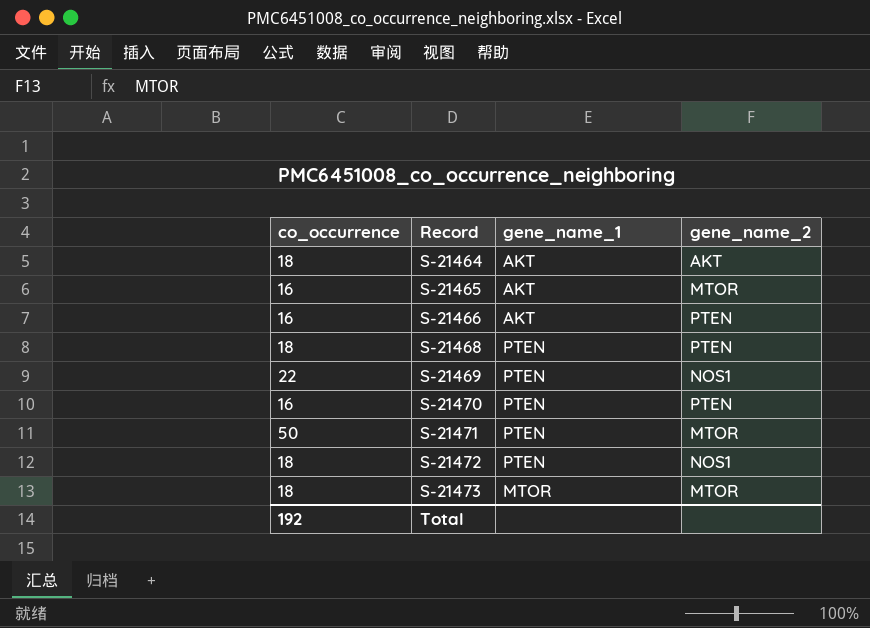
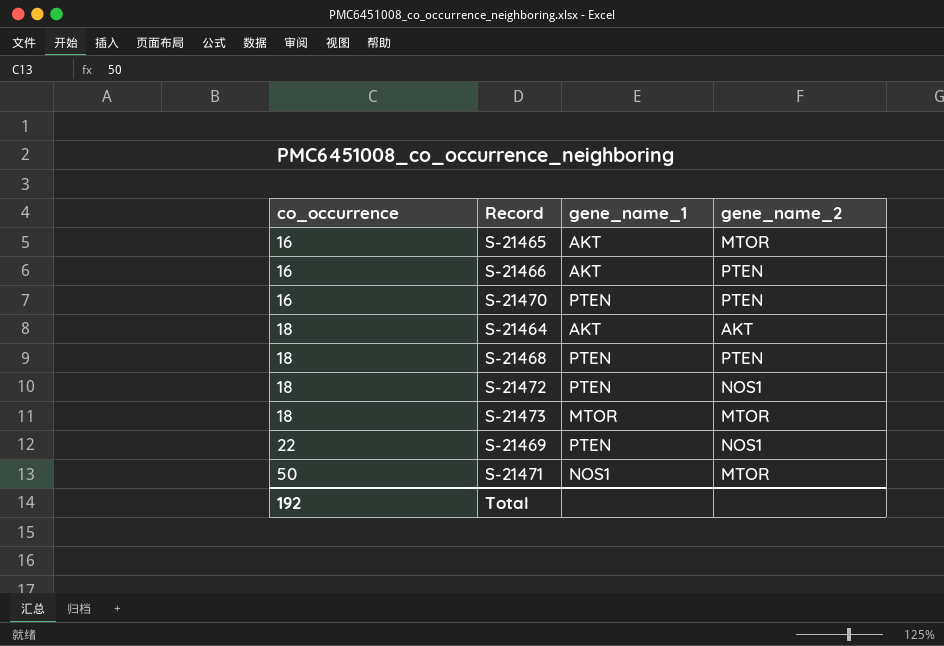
row order: Record ascending -> co_occurrence ascending
S-21471 | gene_name_1: PTEN -> NOS1

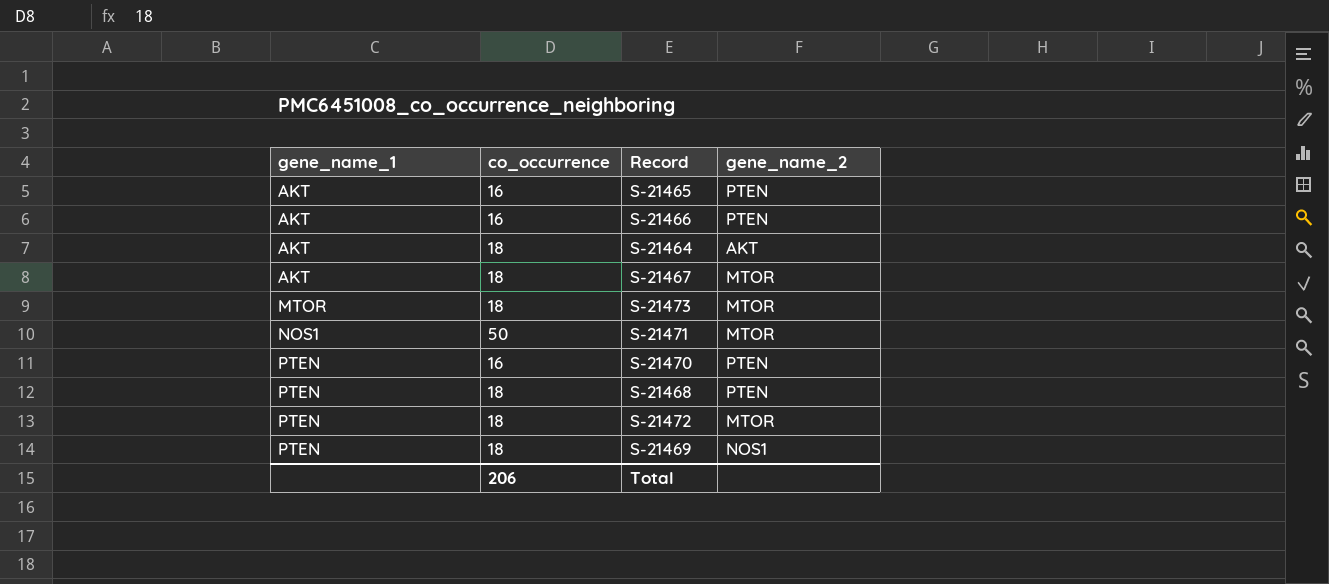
row order: co_occurrence ascending -> gene_name_1 ascending
column gene_name_1 | position: 3 -> 1
S-21465 | gene_name_2: MTOR -> PTEN
row S-21467: none -> AKT | 18 | MTOR
S-21472 | gene_name_2: NOS1 -> MTOR
S-21469 | co_occurrence: 22 -> 18
Total | co_occurrence: 192 -> 206

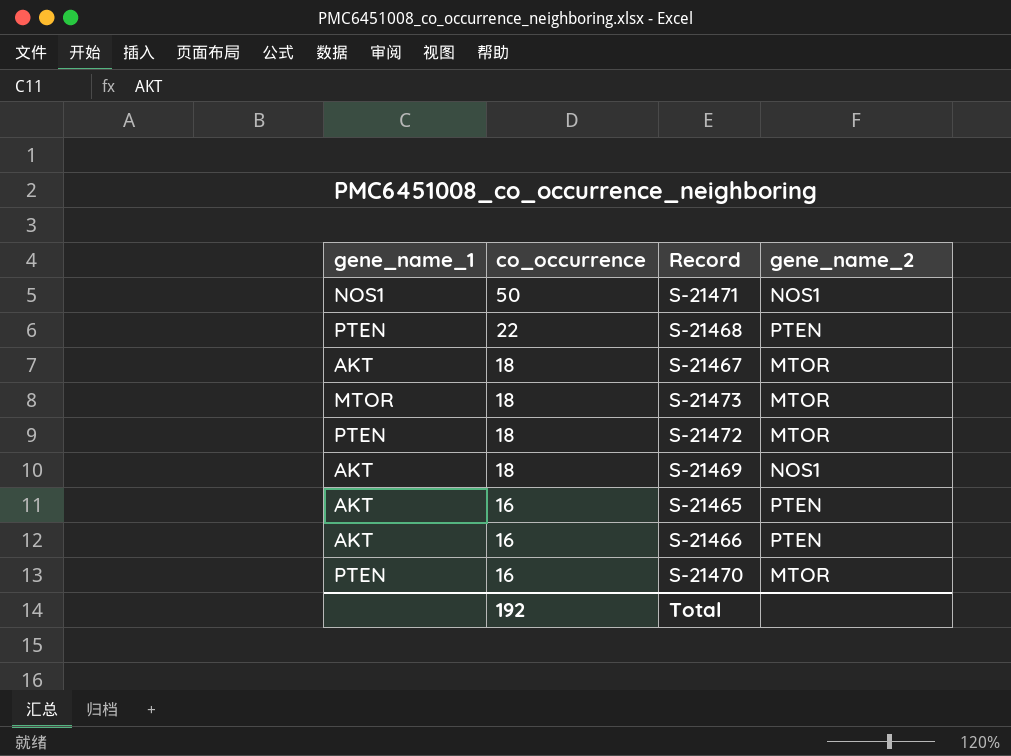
row order: gene_name_1 ascending -> co_occurrence descending
row S-21464: AKT | 18 | AKT -> none
S-21471 | gene_name_2: MTOR -> NOS1
S-21468 | co_occurrence: 18 -> 22
S-21469 | gene_name_1: PTEN -> AKT
S-21470 | gene_name_2: PTEN -> MTOR
Total | co_occurrence: 206 -> 192

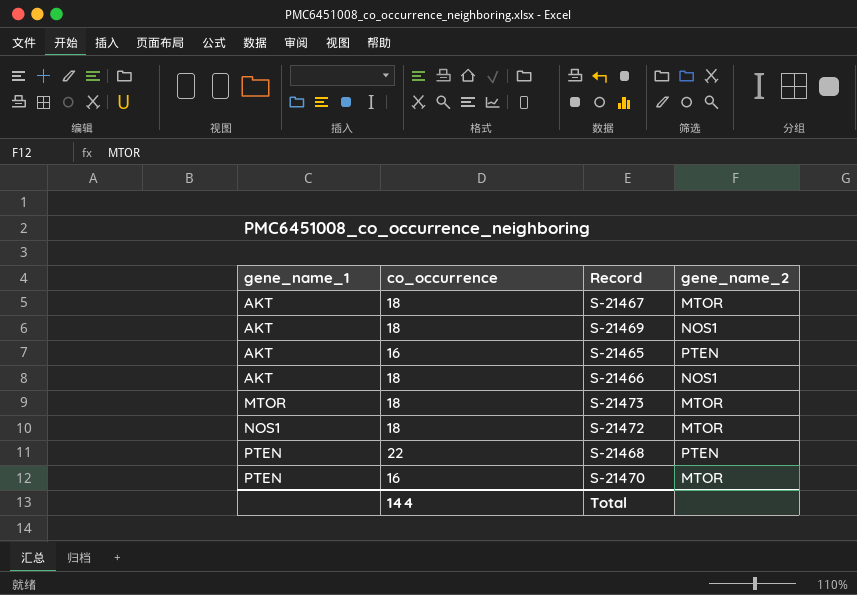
row order: co_occurrence descending -> gene_name_1 ascending
row S-21471: NOS1 | 50 | NOS1 -> none
S-21466 | co_occurrence: 16 -> 18
S-21466 | gene_name_2: PTEN -> NOS1
S-21472 | gene_name_1: PTEN -> NOS1
Total | co_occurrence: 192 -> 144

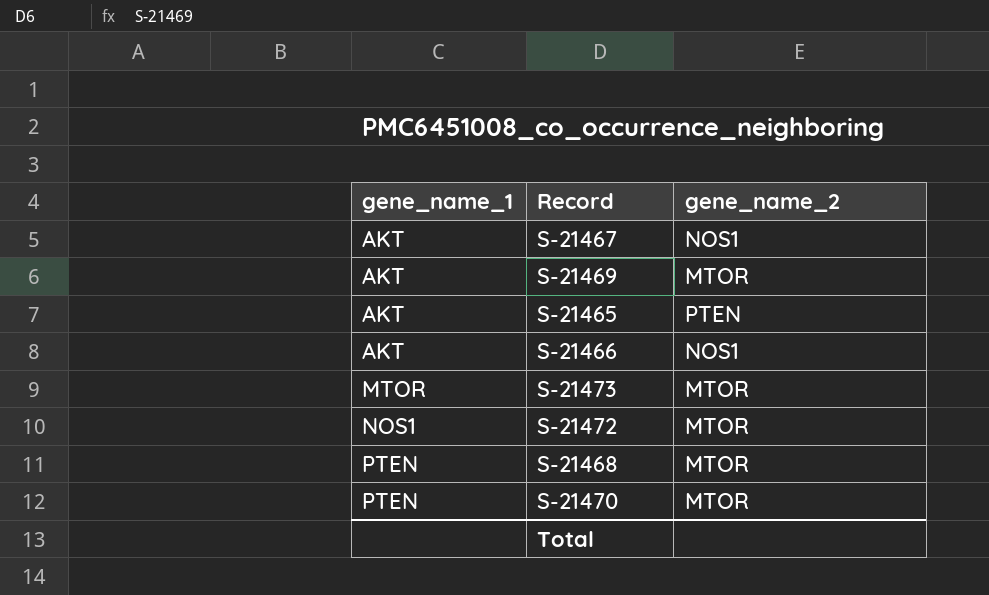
column co_occurrence | position: 2 -> none
S-21467 | gene_name_2: MTOR -> NOS1
S-21469 | gene_name_2: NOS1 -> MTOR
S-21468 | gene_name_2: PTEN -> MTOR

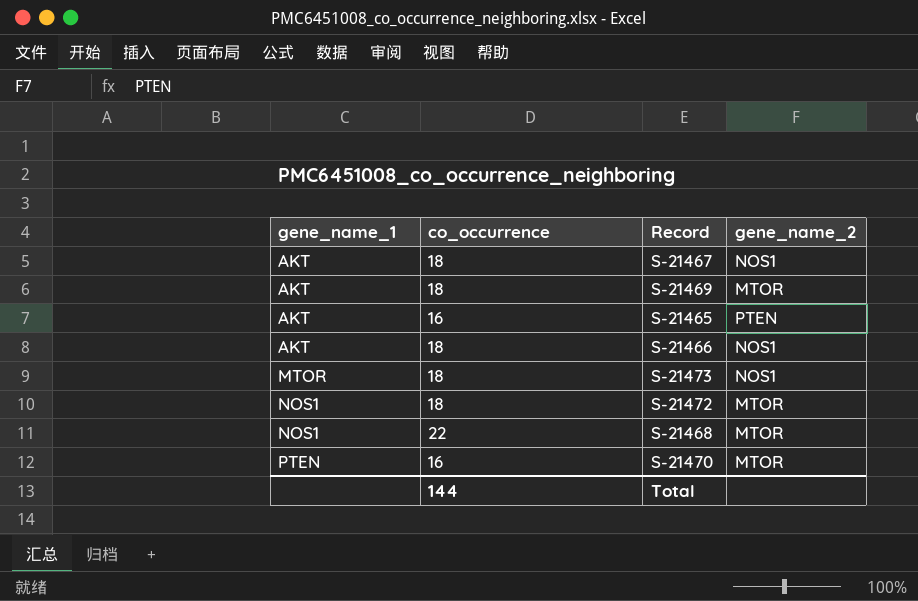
column co_occurrence | position: none -> 2
S-21473 | gene_name_2: MTOR -> NOS1
S-21468 | gene_name_1: PTEN -> NOS1

